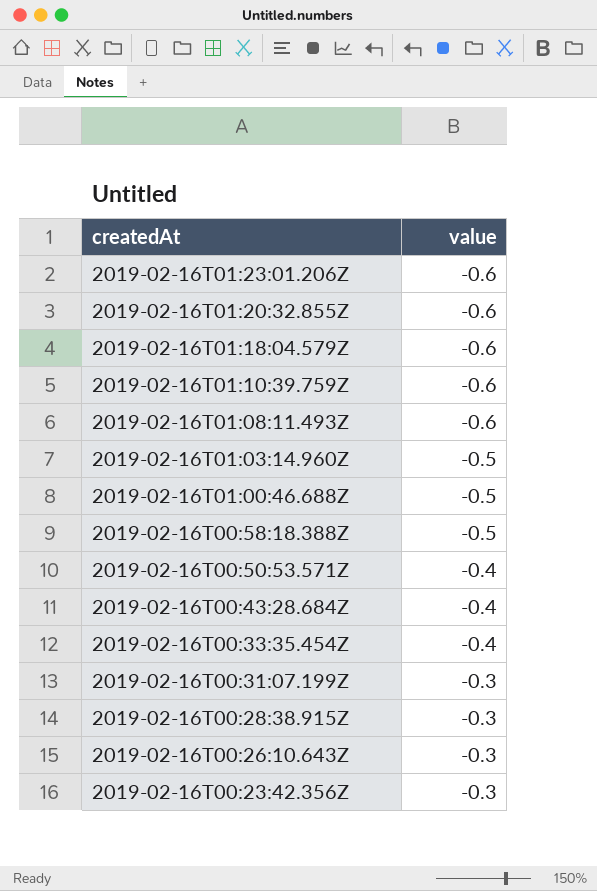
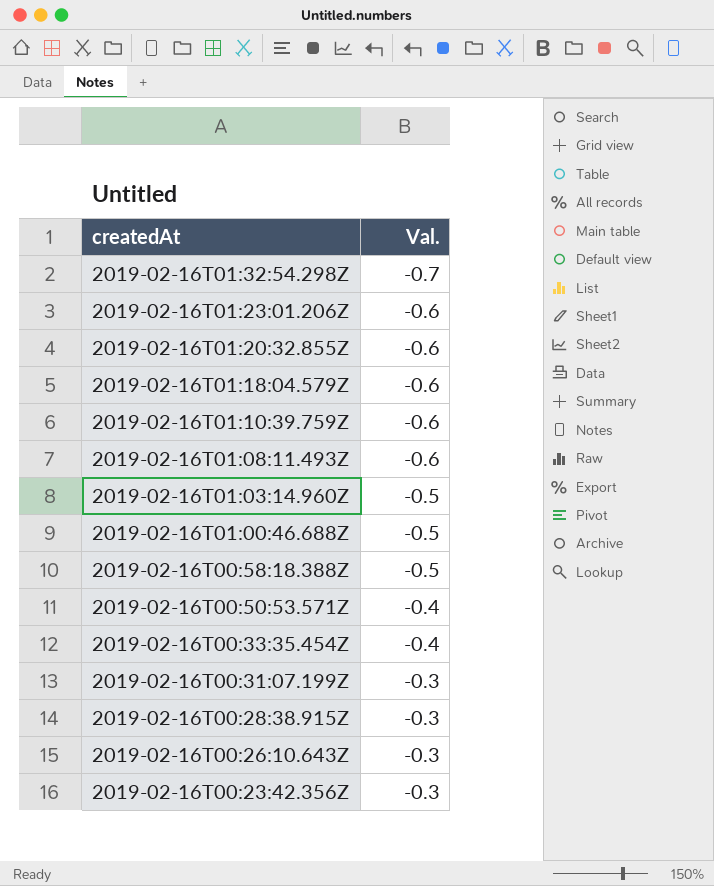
column name: value -> Val.
row 2019-02-16T00:43:28.684Z: -0.4 -> none
row 2019-02-16T01:32:54.298Z: none -> -0.7

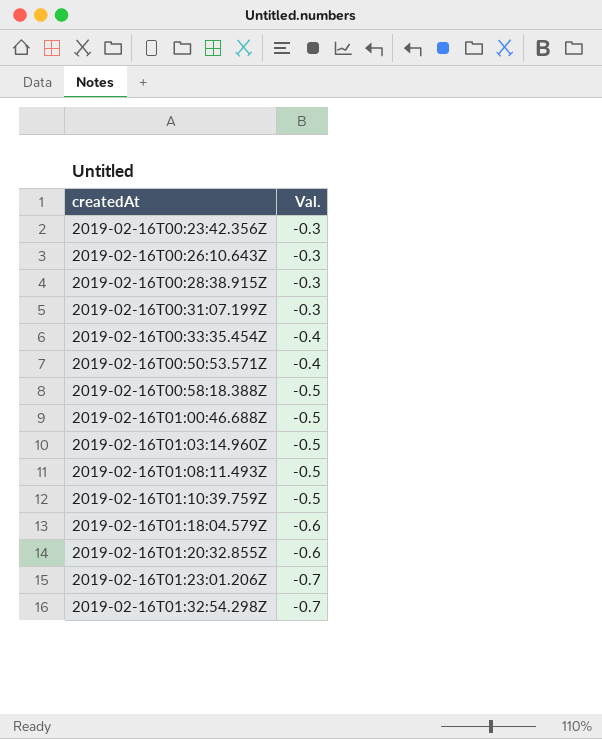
row order: createdAt descending -> createdAt ascending
2019-02-16T01:08:11.493Z | Val.: -0.6 -> -0.5
2019-02-16T01:10:39.759Z | Val.: -0.6 -> -0.5
2019-02-16T01:23:01.206Z | Val.: -0.6 -> -0.7

